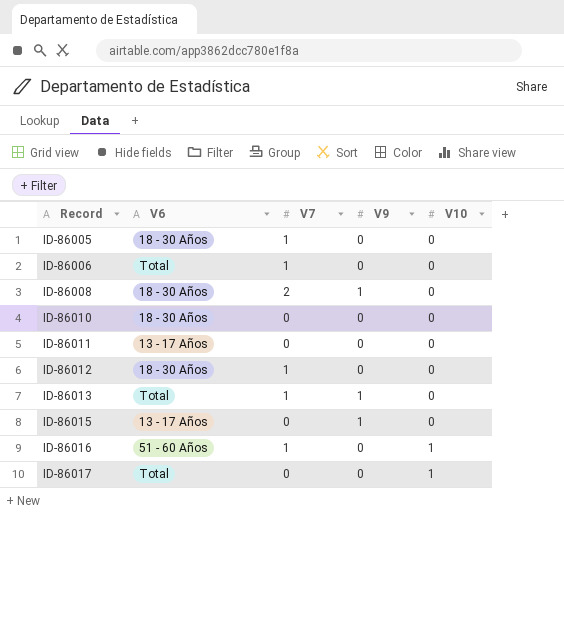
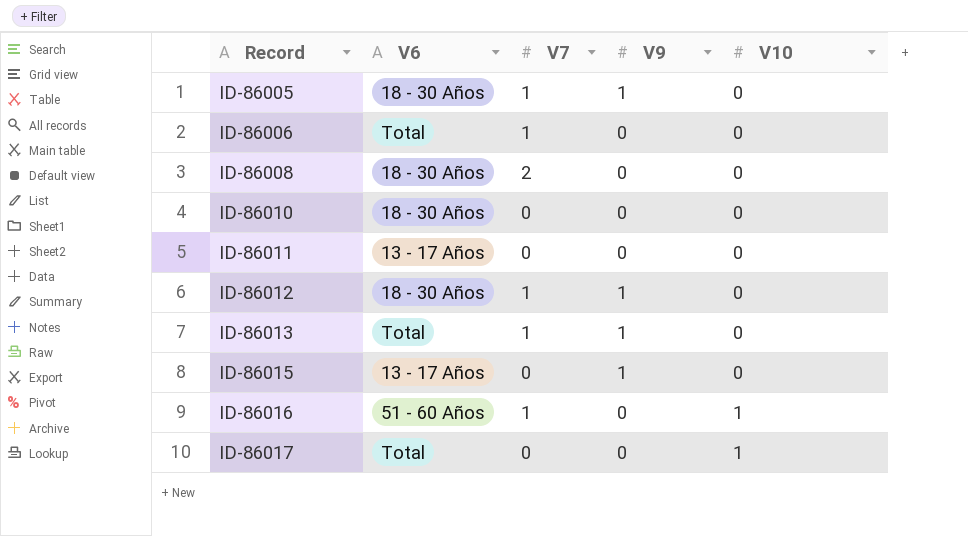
ID-86005 | V9: 0 -> 1
ID-86008 | V9: 1 -> 0
ID-86012 | V9: 0 -> 1

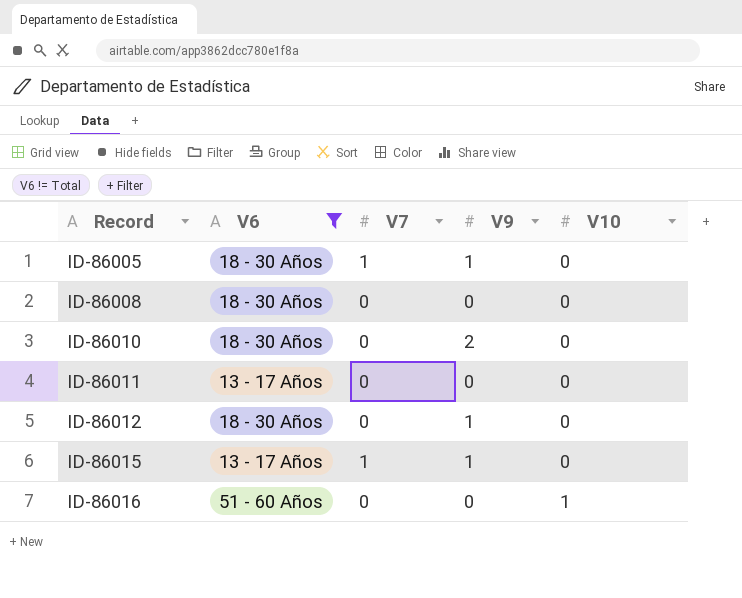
filter: none -> V6 != Total
ID-86008 | V7: 2 -> 0
ID-86010 | V9: 0 -> 2
ID-86012 | V7: 1 -> 0
ID-86015 | V7: 0 -> 1
ID-86016 | V7: 1 -> 0

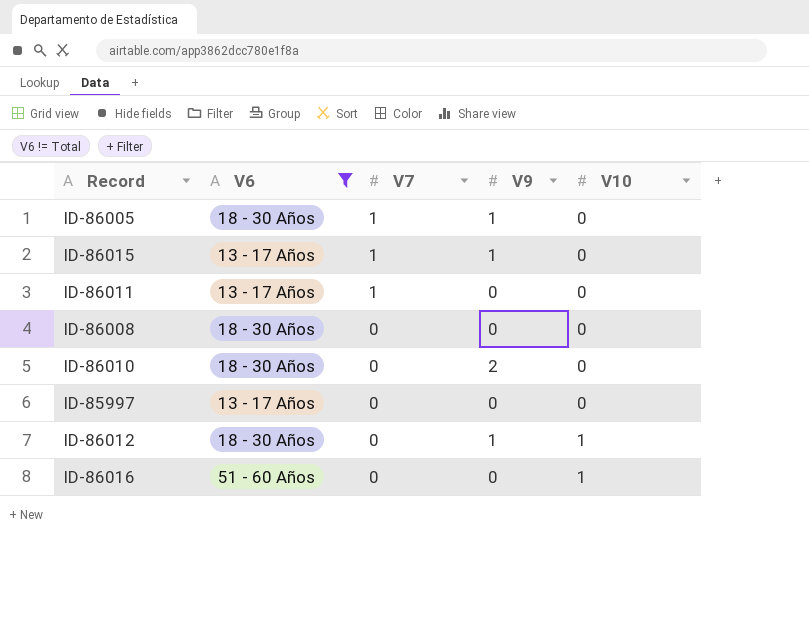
row order: Record ascending -> V7 descending
ID-86011 | V7: 0 -> 1
row ID-85997: none -> 13 - 17 Años | 0 | 0 | 0
ID-86012 | V10: 0 -> 1

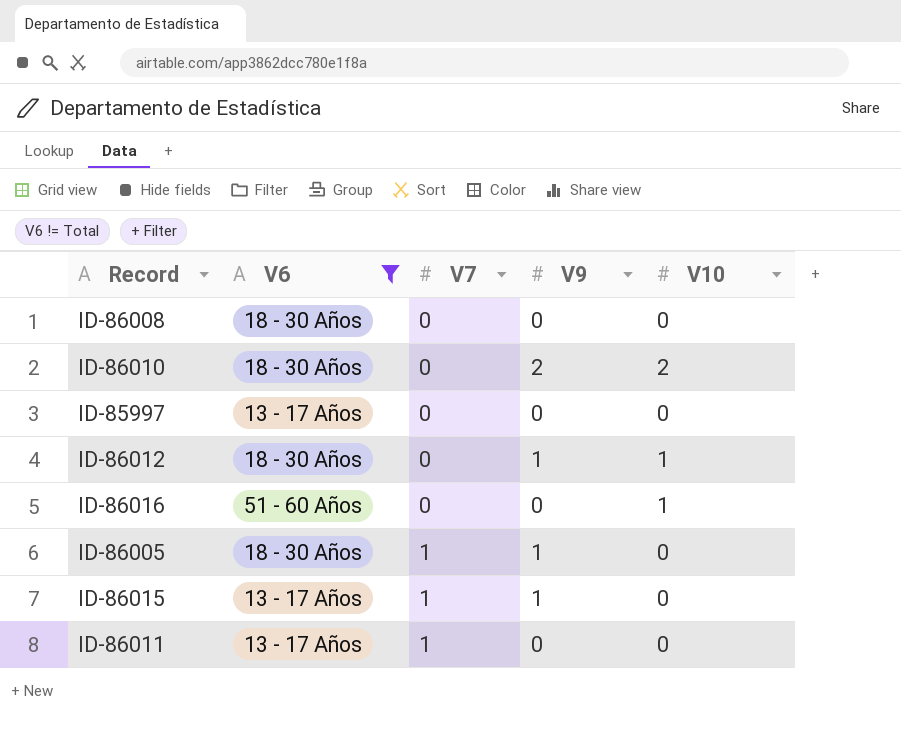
row order: V7 descending -> V7 ascending
ID-86010 | V10: 0 -> 2

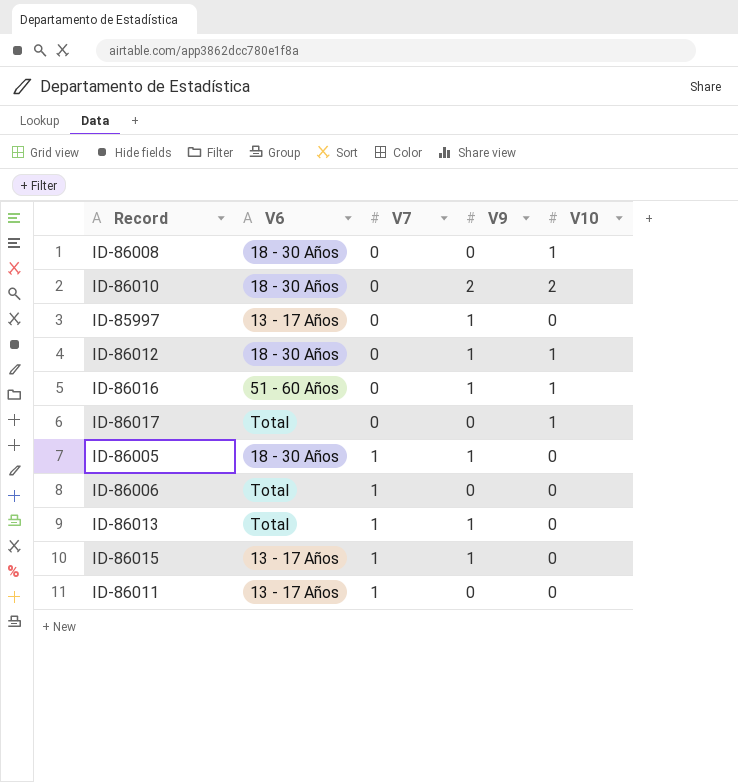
filter: V6 != Total -> none
ID-86008 | V10: 0 -> 1
ID-85997 | V9: 0 -> 1
ID-86016 | V9: 0 -> 1

